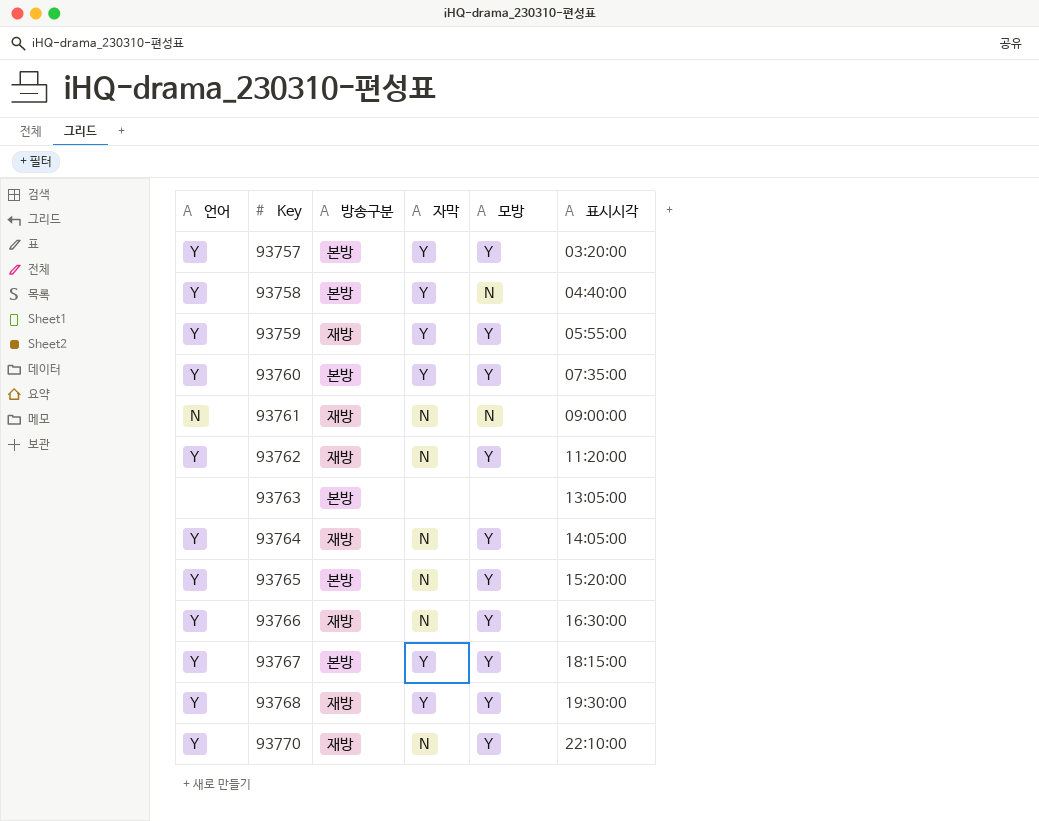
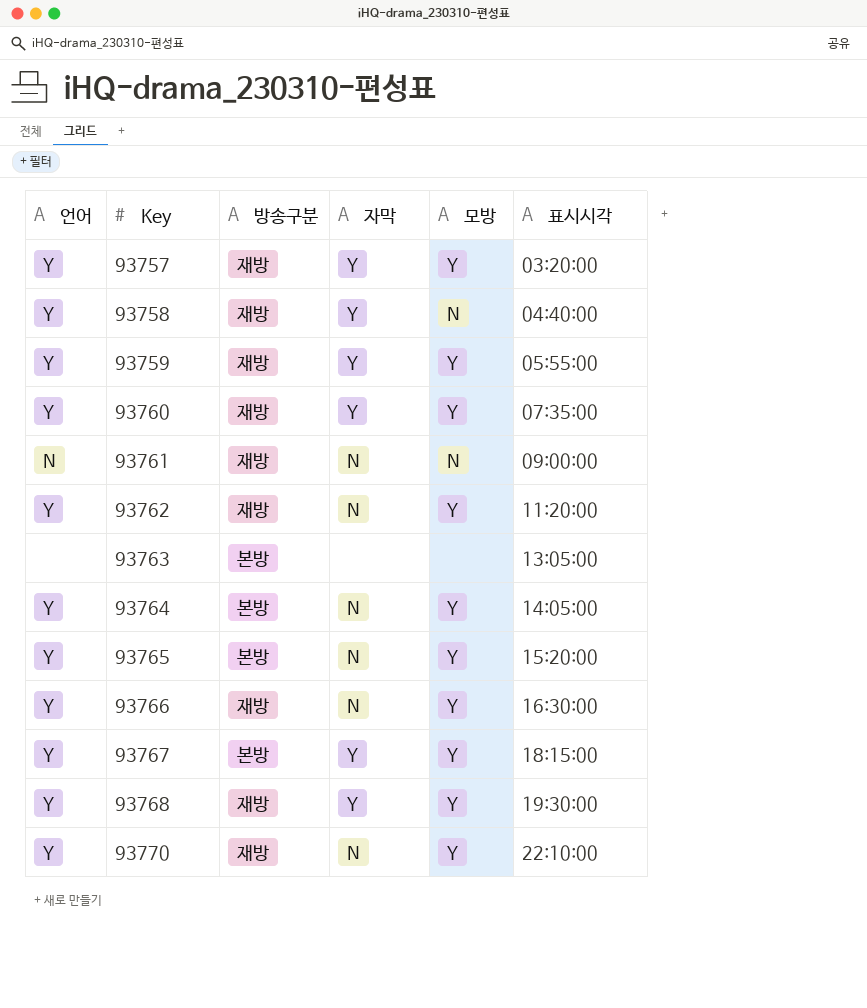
93757 | 방송구분: 본방 -> 재방
93758 | 방송구분: 본방 -> 재방
93760 | 방송구분: 본방 -> 재방
93764 | 방송구분: 재방 -> 본방

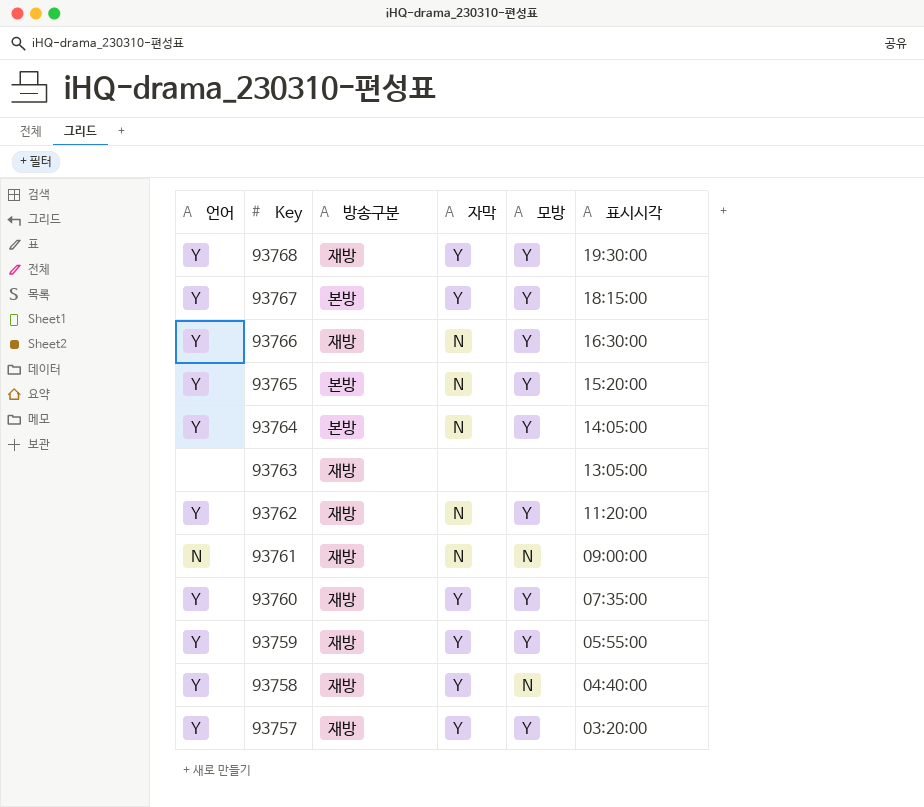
row order: Key ascending -> Key descending
row 93770: Y | 재방 | N | Y | 22:10:00 -> none
93763 | 방송구분: 본방 -> 재방

